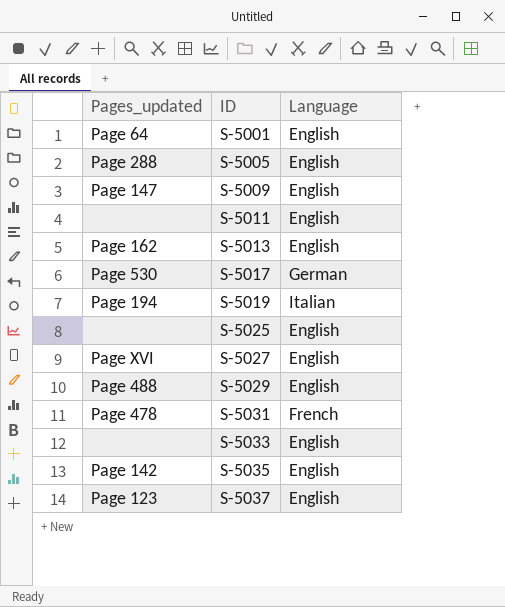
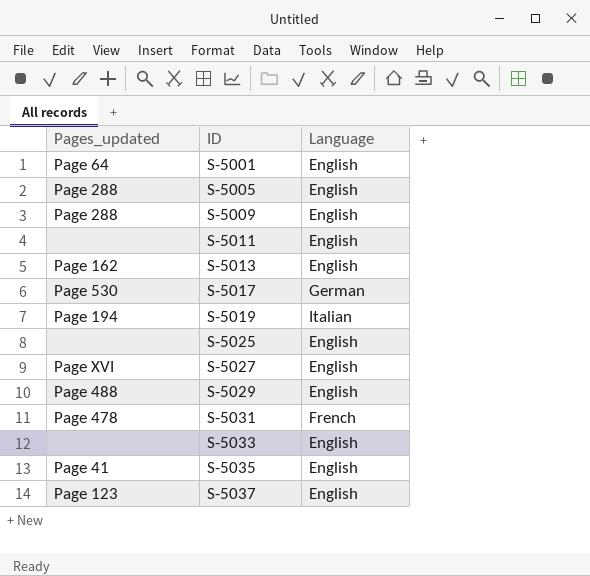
S-5009 | Pages_updated: Page 147 -> Page 288
S-5035 | Pages_updated: Page 142 -> Page 41

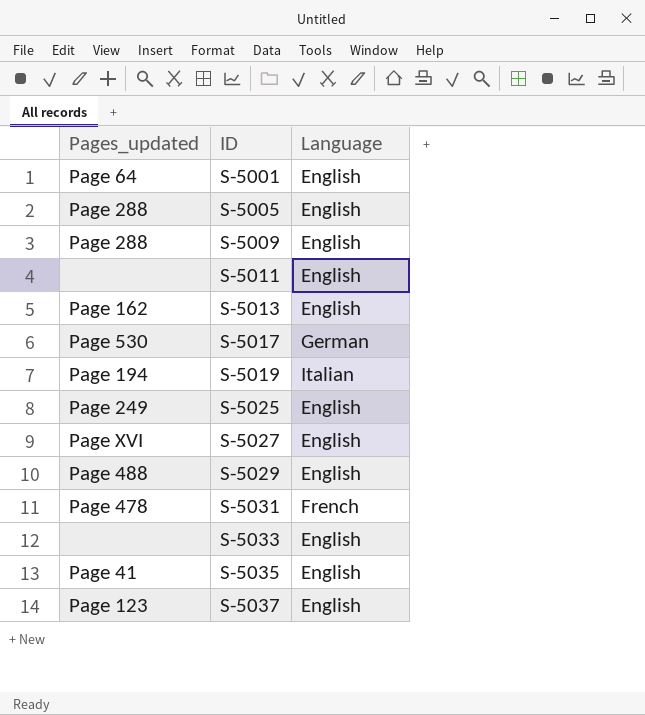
S-5025 | Pages_updated: none -> Page 249

